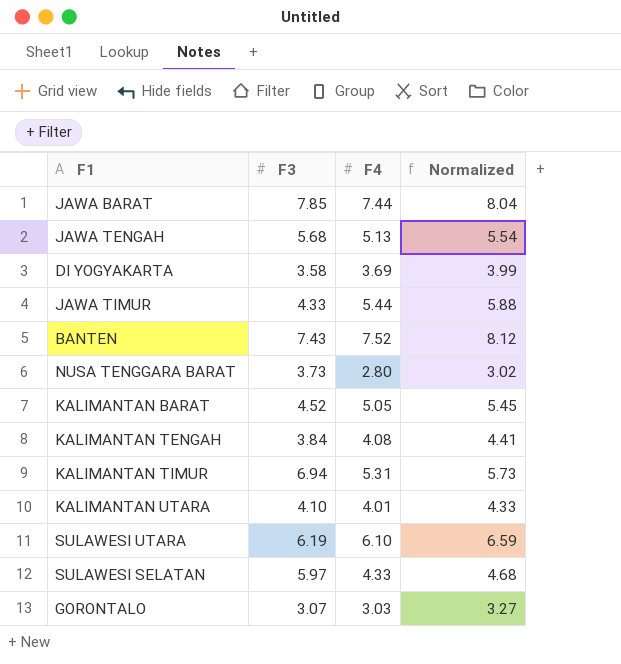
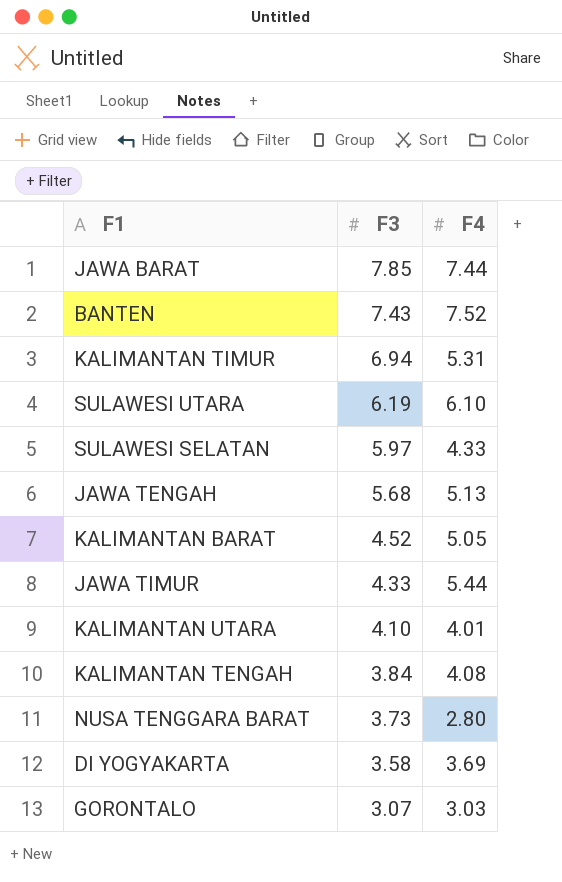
row order: none -> F3 descending
column Normalized | formula: [F4] * 1.08 -> none

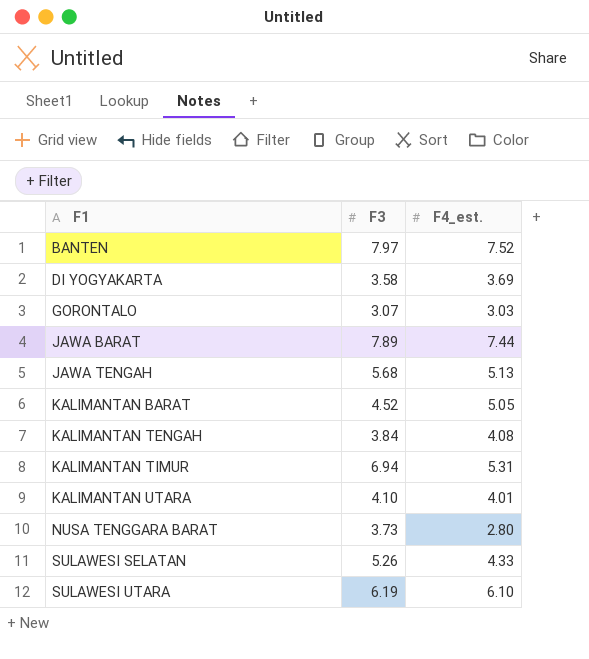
row order: F3 descending -> F1 ascending
column name: F4 -> F4_est.
row JAWA TIMUR: 4.33 | 5.44 -> none
BANTEN | F3: 7.43 -> 7.97
JAWA BARAT | F3: 7.85 -> 7.89
SULAWESI SELATAN | F3: 5.97 -> 5.26

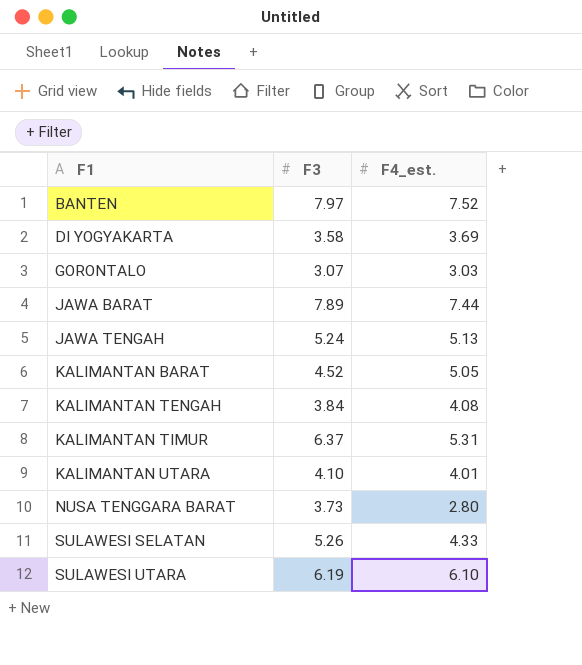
JAWA TENGAH | F3: 5.68 -> 5.24
KALIMANTAN TIMUR | F3: 6.94 -> 6.37

